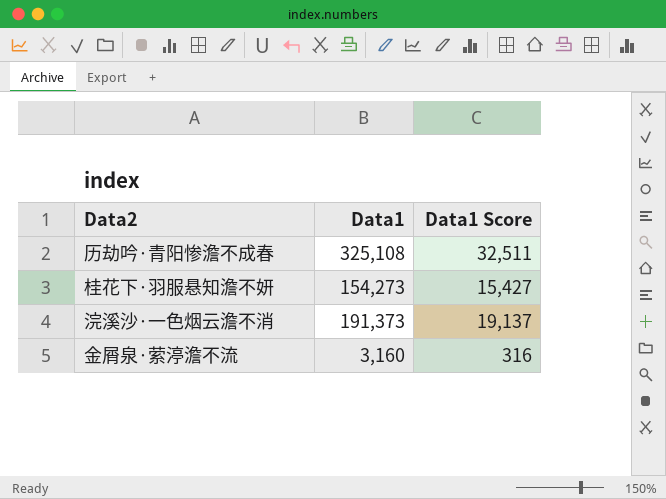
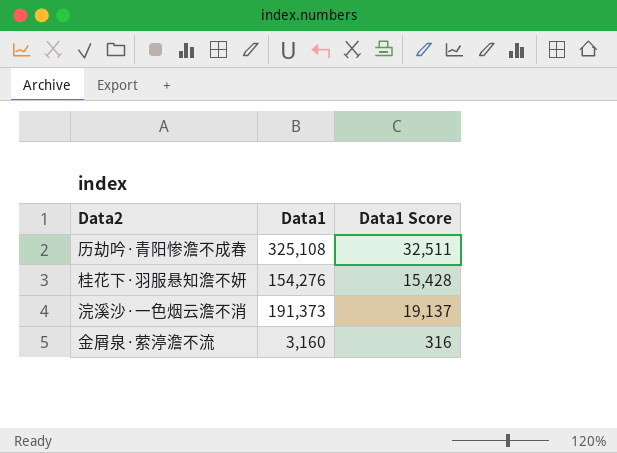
桂花下·羽服悬知澹不妍 | Data1: 154,273 -> 154,276
桂花下·羽服悬知澹不妍 | Data1 Score: 15,427 -> 15,428

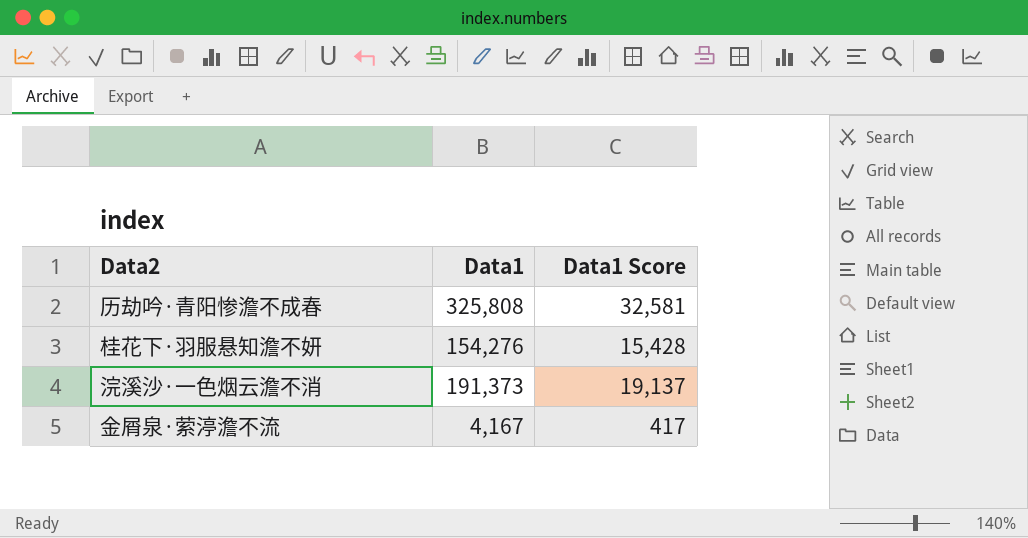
历劫吟·青阳惨澹不成春 | Data1: 325,108 -> 325,808
历劫吟·青阳惨澹不成春 | Data1 Score: 32,511 -> 32,581
金屑泉·萦渟澹不流 | Data1: 3,160 -> 4,167
金屑泉·萦渟澹不流 | Data1 Score: 316 -> 417

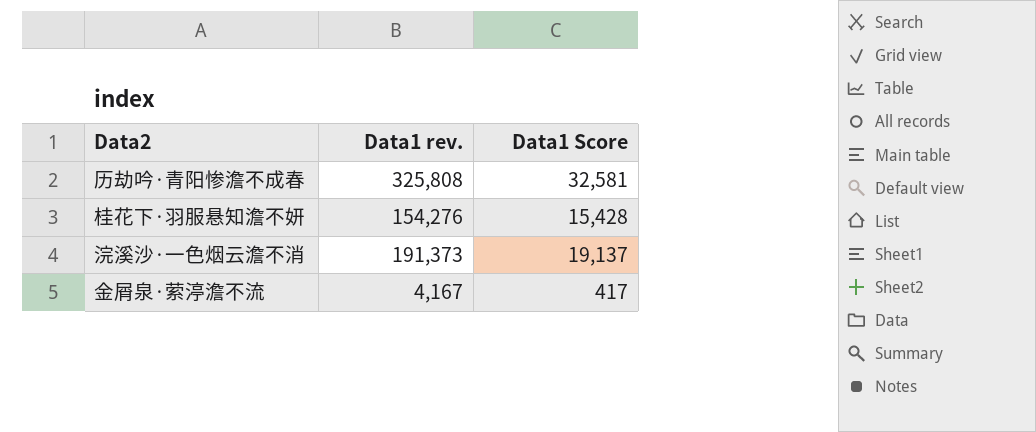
column name: Data1 -> Data1 rev.

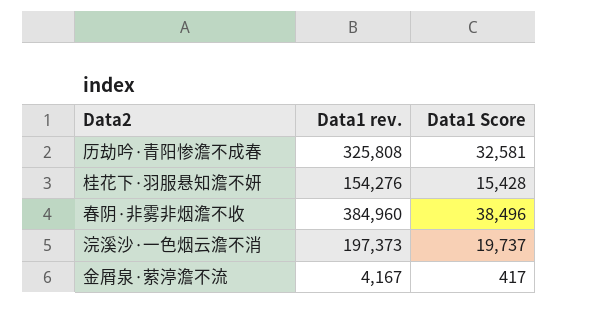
row 春阴·非雾非烟澹不收: none -> 384,960 | 38,496
浣溪沙·一色烟云澹不消 | Data1 rev.: 191,373 -> 197,373
浣溪沙·一色烟云澹不消 | Data1 Score: 19,137 -> 19,737

